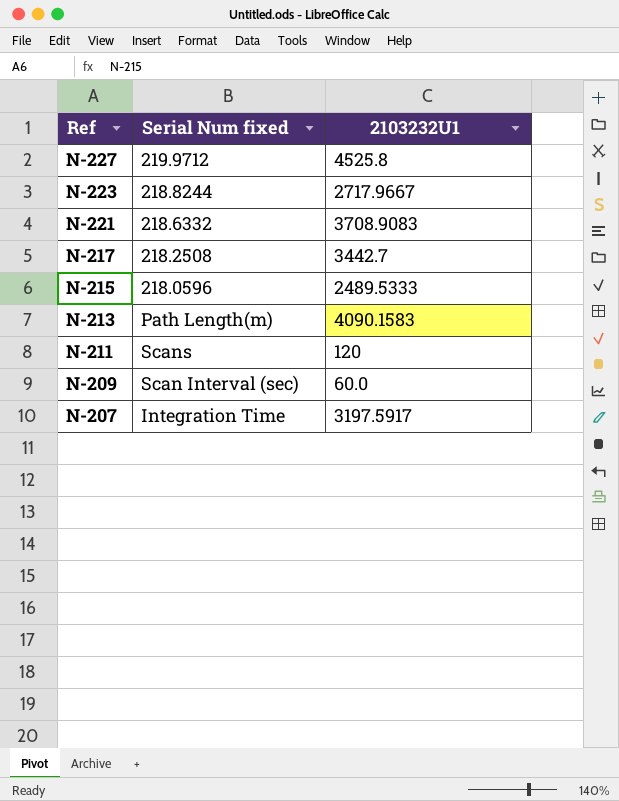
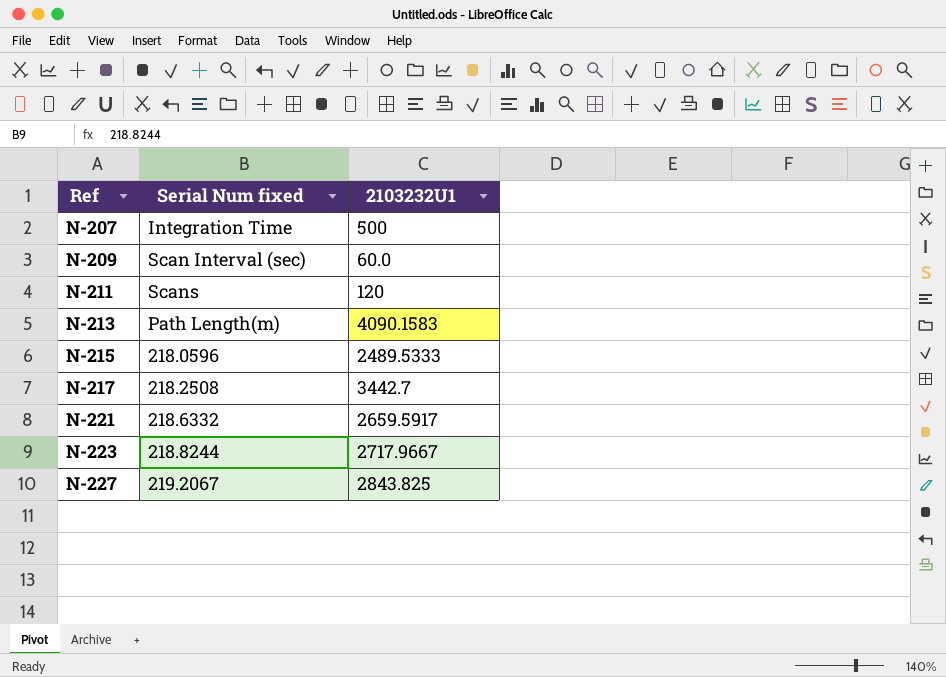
row order: Ref descending -> Ref ascending
N-207 | 2103232U1: 3197.5917 -> 500
N-221 | 2103232U1: 3708.9083 -> 2659.5917
N-227 | Serial Num fixed: 219.9712 -> 219.2067
N-227 | 2103232U1: 4525.8 -> 2843.825

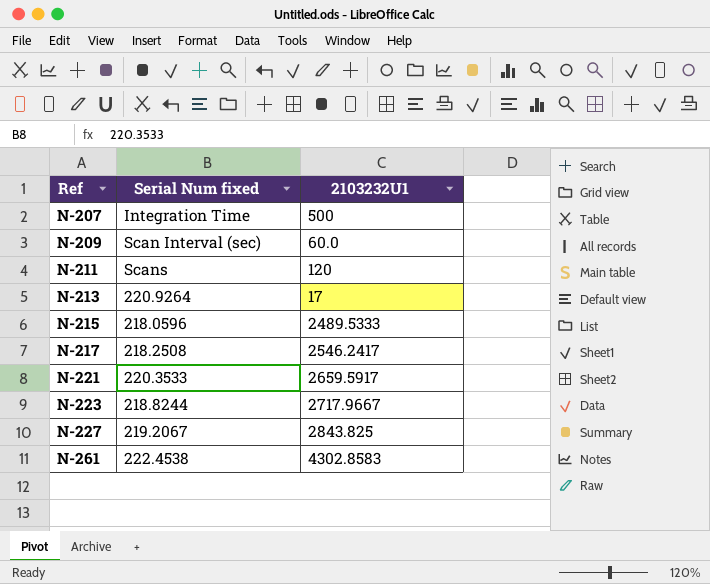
N-213 | Serial Num fixed: Path Length(m) -> 220.9264
N-213 | 2103232U1: 4090.1583 -> 17
N-217 | 2103232U1: 3442.7 -> 2546.2417
N-221 | Serial Num fixed: 218.6332 -> 220.3533
row N-261: none -> 222.4538 | 4302.8583

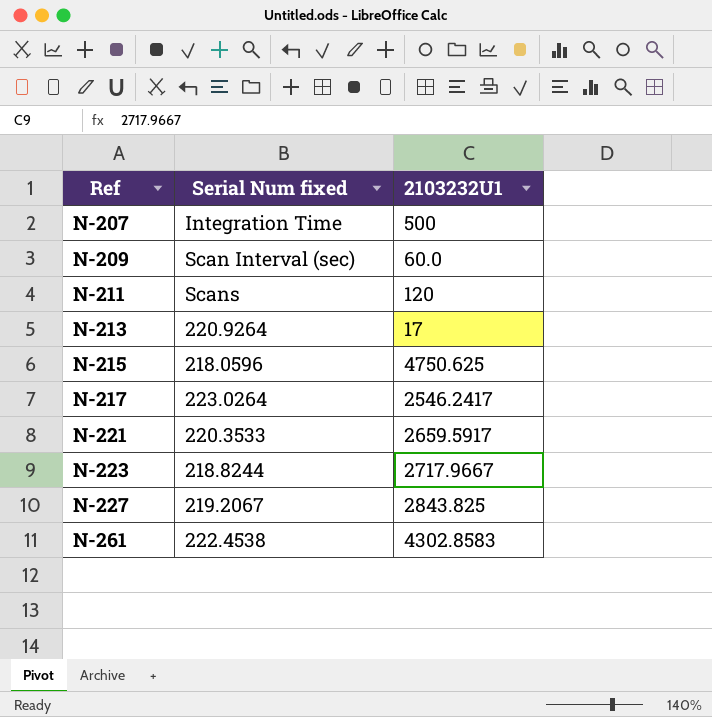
N-215 | 2103232U1: 2489.5333 -> 4750.625
N-217 | Serial Num fixed: 218.2508 -> 223.0264

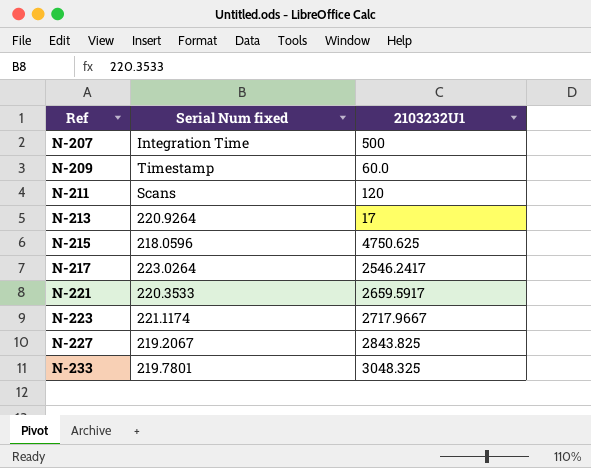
row N-261: 222.4538 | 4302.8583 -> none
N-209 | Serial Num fixed: Scan Interval (sec) -> Timestamp
N-223 | Serial Num fixed: 218.8244 -> 221.1174
row N-233: none -> 219.7801 | 3048.325

